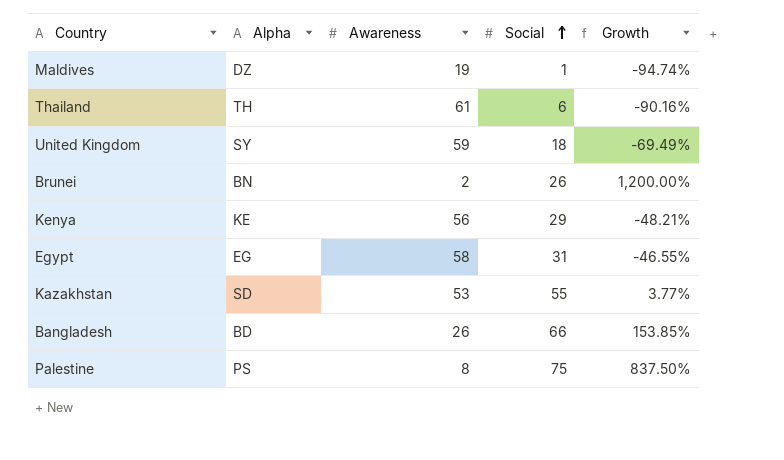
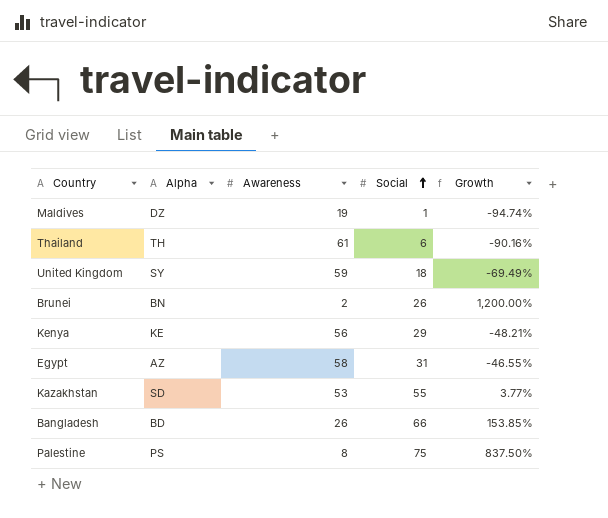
Egypt | Alpha: EG -> AZ

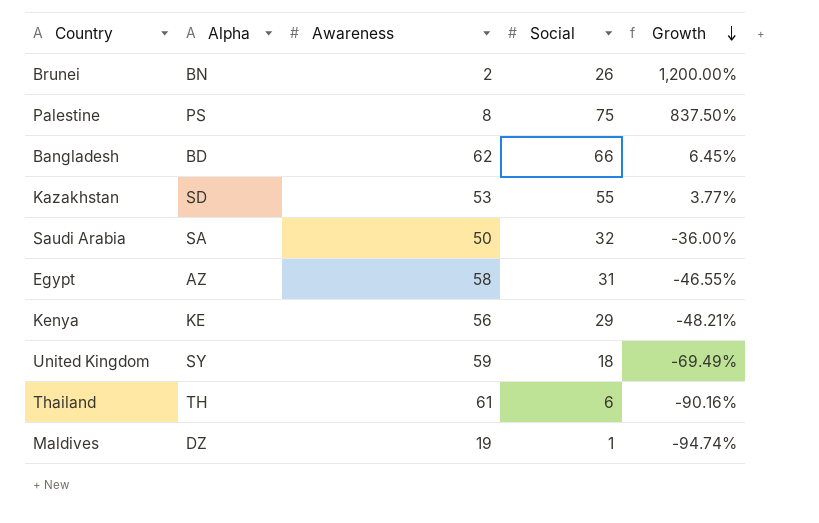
row order: Social ascending -> Growth descending
Bangladesh | Awareness: 26 -> 62
Bangladesh | Growth: 153.85% -> 6.45%
row Saudi Arabia: none -> SA | 50 | 32 | -36.00%

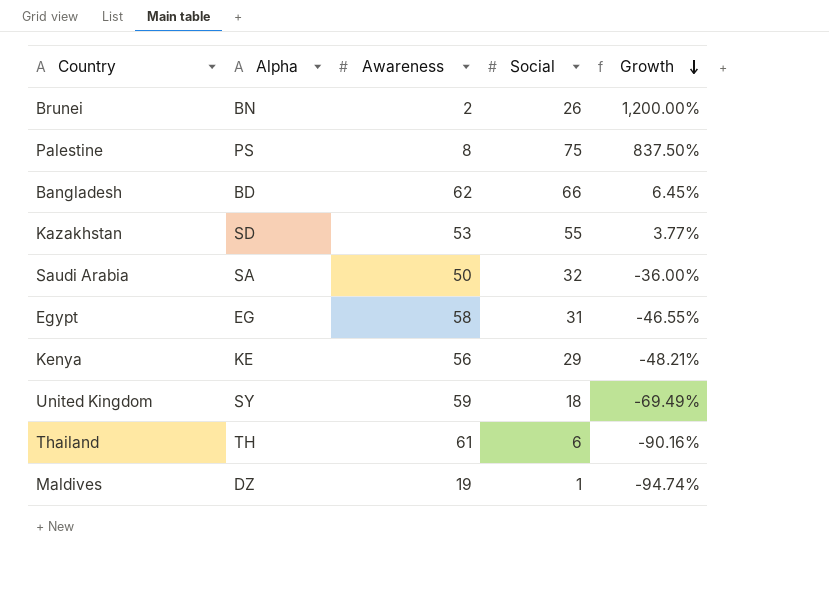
Egypt | Alpha: AZ -> EG

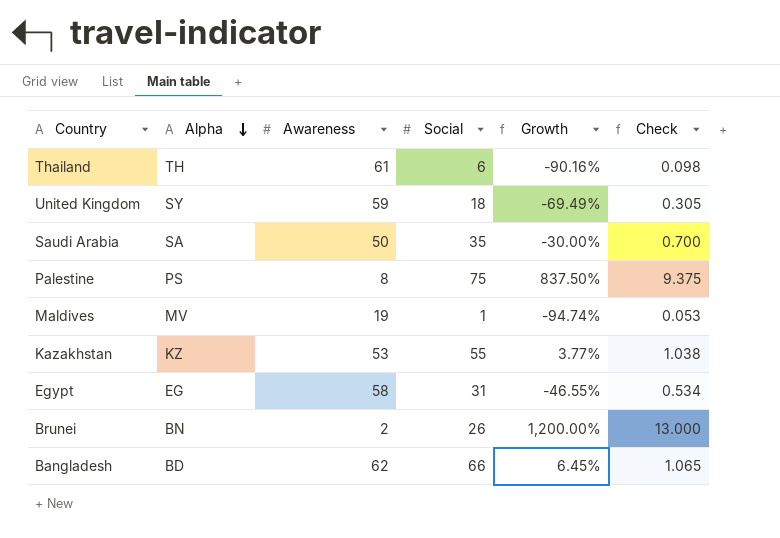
row order: Growth descending -> Alpha descending
column Check | formula: none -> [Social] / [Awareness]
row Kenya: KE | 56 | 29 | -48.21% -> none
Saudi Arabia | Social: 32 -> 35
Saudi Arabia | Growth: -36.00% -> -30.00%
Maldives | Alpha: DZ -> MV
Kazakhstan | Alpha: SD -> KZ

